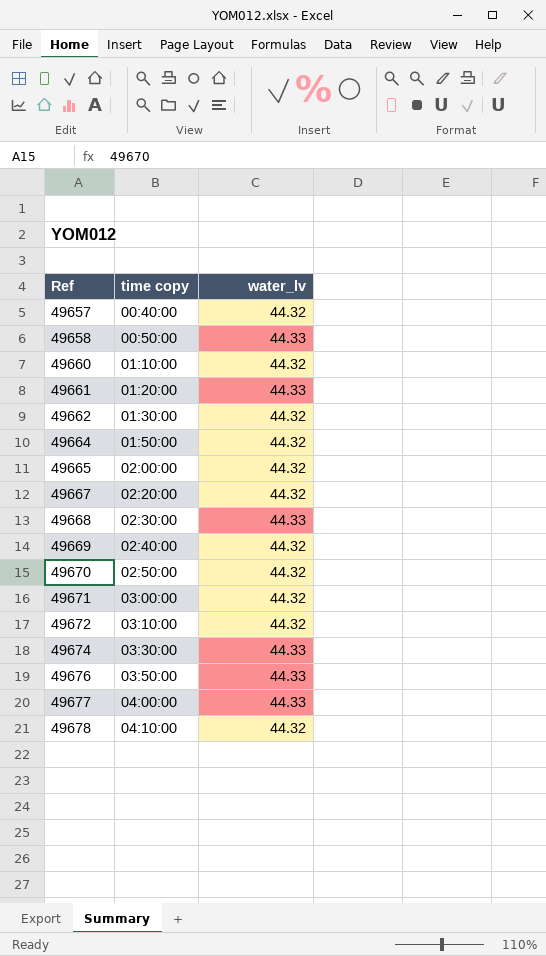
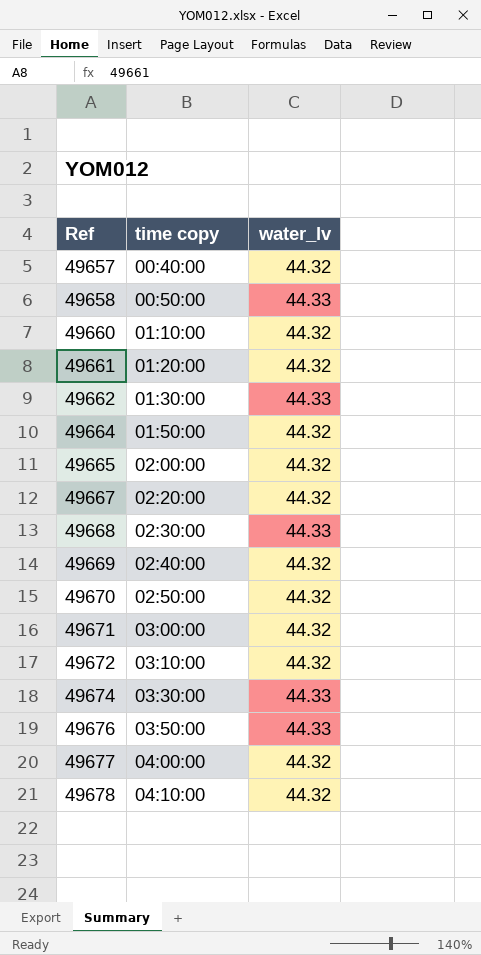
49661 | water_lv: 44.33 -> 44.32
49662 | water_lv: 44.32 -> 44.33
49677 | water_lv: 44.33 -> 44.32

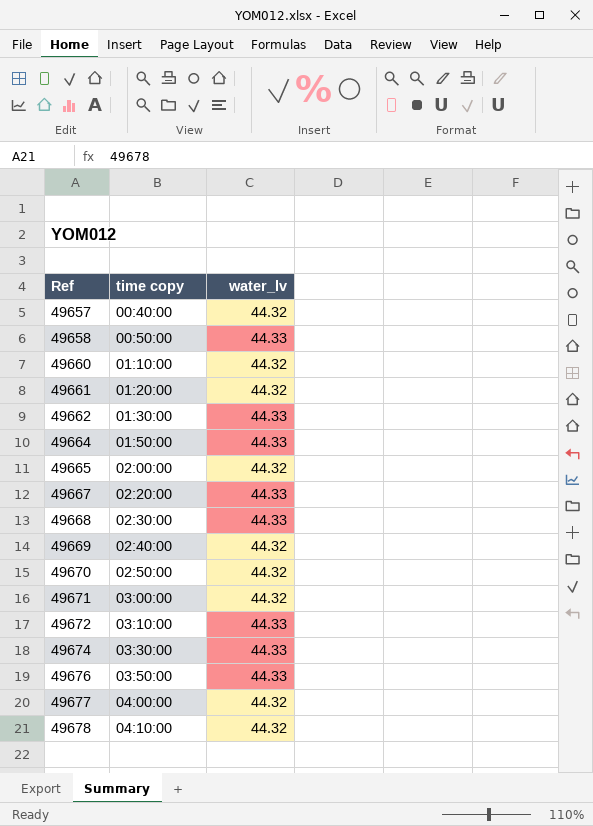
49664 | water_lv: 44.32 -> 44.33
49667 | water_lv: 44.32 -> 44.33
49672 | water_lv: 44.32 -> 44.33

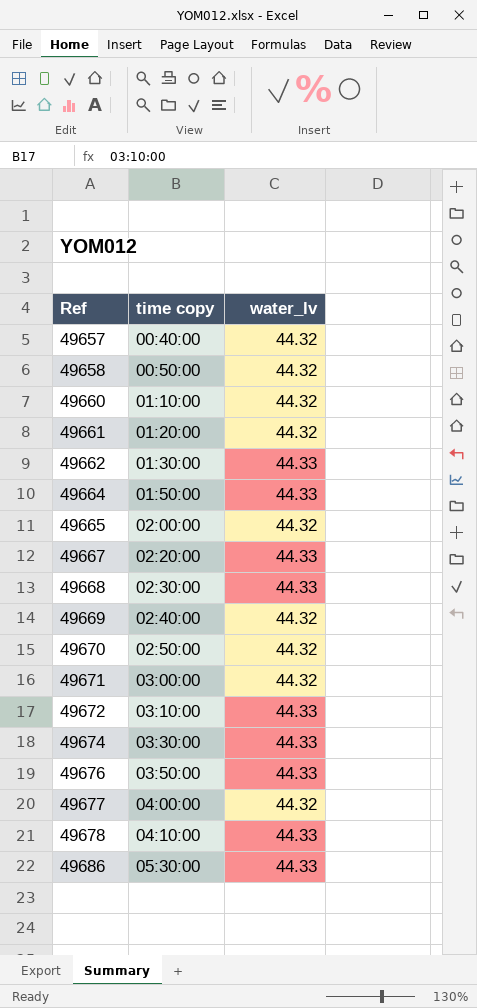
49658 | water_lv: 44.33 -> 44.32
49678 | water_lv: 44.32 -> 44.33
row 49686: none -> 05:30:00 | 44.33

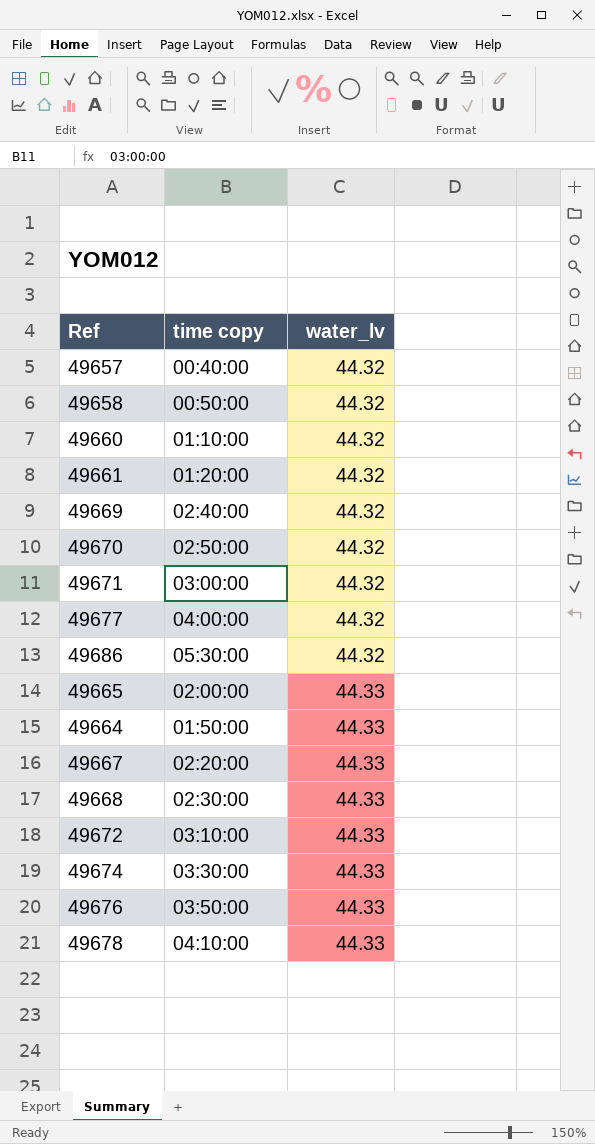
row order: Ref ascending -> water_lv ascending
row 49662: 01:30:00 | 44.33 -> none
49686 | water_lv: 44.33 -> 44.32
49665 | water_lv: 44.32 -> 44.33

